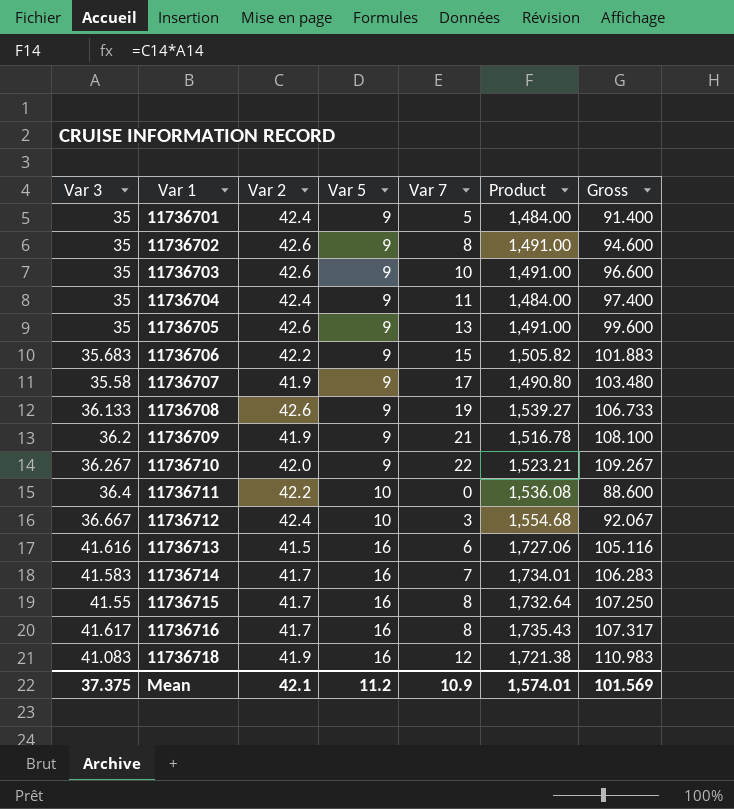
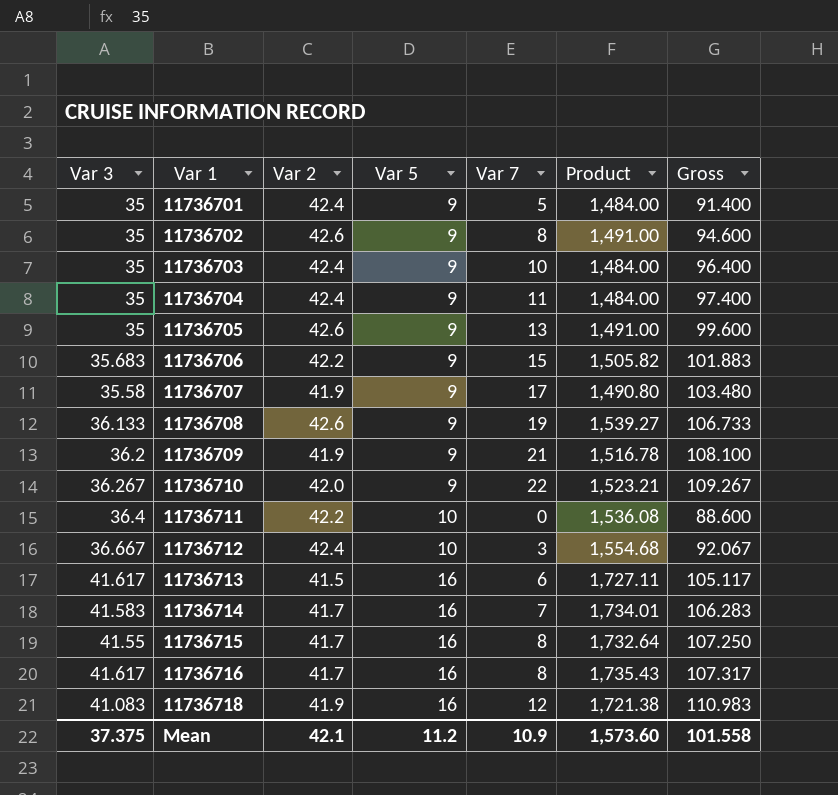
11736703 | Var 2: 42.6 -> 42.4
11736703 | Product: 1,491.00 -> 1,484.00
11736703 | Gross: 96.600 -> 96.400
11736713 | Var 3: 41.616 -> 41.617
11736713 | Product: 1,727.06 -> 1,727.11
11736713 | Gross: 105.116 -> 105.117
Mean | Product: 1,574.01 -> 1,573.60
Mean | Gross: 101.569 -> 101.558

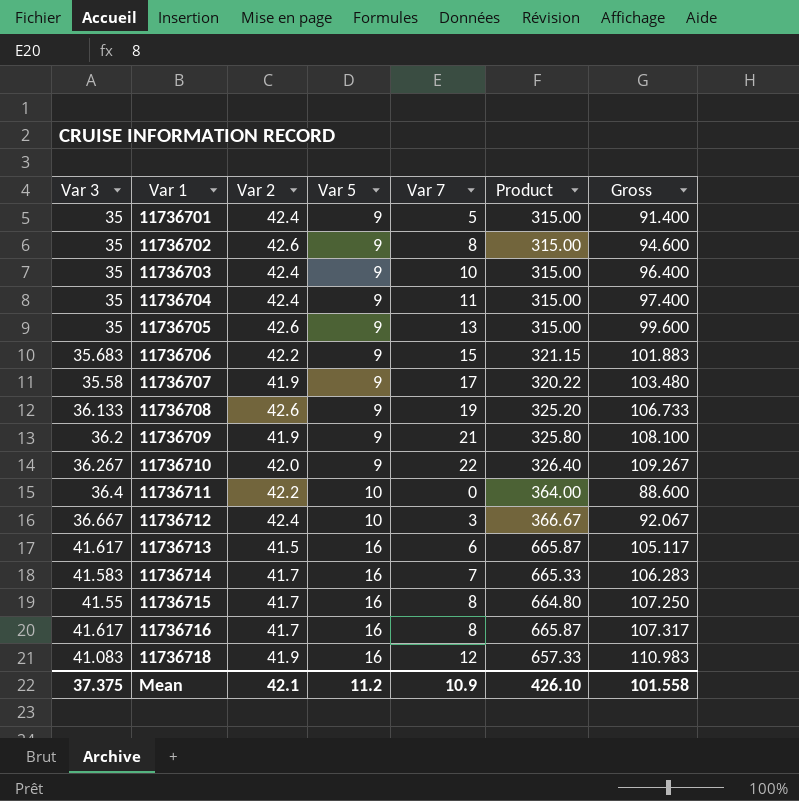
column Product | formula: [Var 3] * [Var 2] -> [Var 3] * [Var 5]
Mean | Product: 1,573.60 -> 426.10

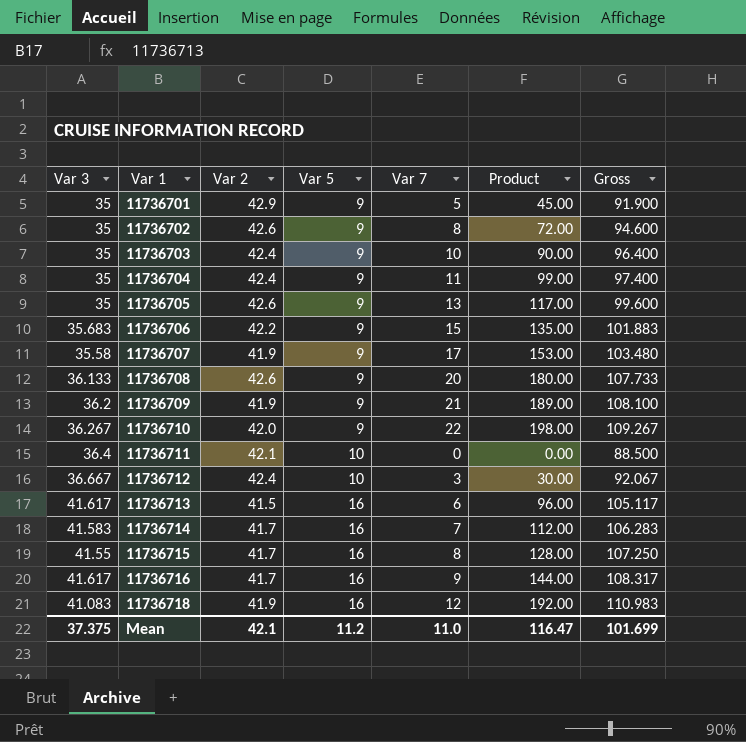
column Product | formula: [Var 3] * [Var 5] -> [Var 5] * [Var 7]
11736701 | Var 2: 42.4 -> 42.9
11736701 | Gross: 91.400 -> 91.900
11736708 | Var 7: 19 -> 20
11736708 | Gross: 106.733 -> 107.733
11736711 | Var 2: 42.2 -> 42.1
11736711 | Gross: 88.600 -> 88.500
11736716 | Var 7: 8 -> 9
11736716 | Gross: 107.317 -> 108.317
Mean | Var 7: 10.9 -> 11.0
Mean | Product: 426.10 -> 116.47
Mean | Gross: 101.558 -> 101.699

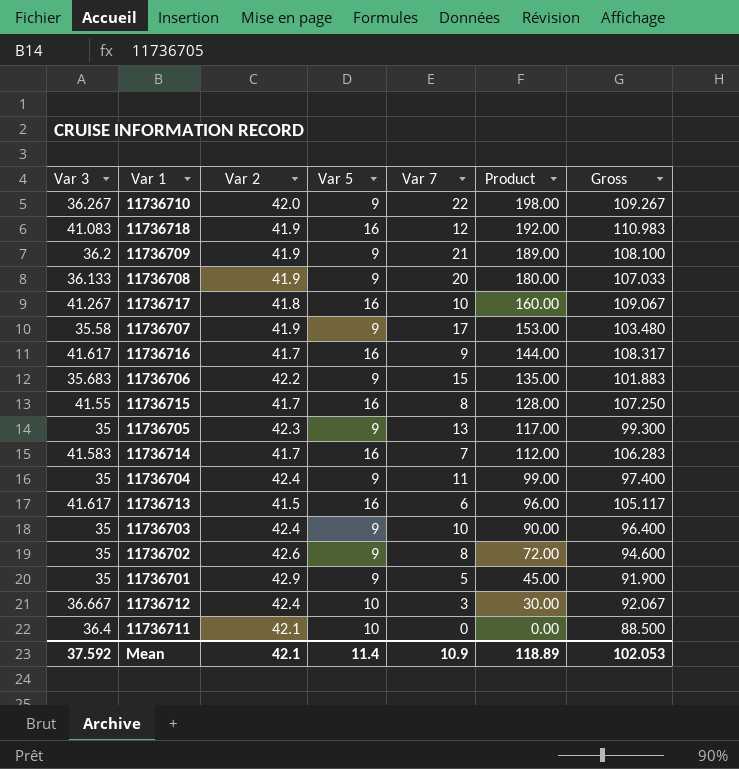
row order: Var 1 ascending -> Product descending
11736708 | Var 2: 42.6 -> 41.9
11736708 | Gross: 107.733 -> 107.033
row 11736717: none -> 41.267 | 41.8 | 16 | 10 | 160.00 | 109.067
11736705 | Var 2: 42.6 -> 42.3
11736705 | Gross: 99.600 -> 99.300
Mean | Var 3: 37.375 -> 37.592
Mean | Var 5: 11.2 -> 11.4
Mean | Var 7: 11.0 -> 10.9
Mean | Product: 116.47 -> 118.89
Mean | Gross: 101.699 -> 102.053

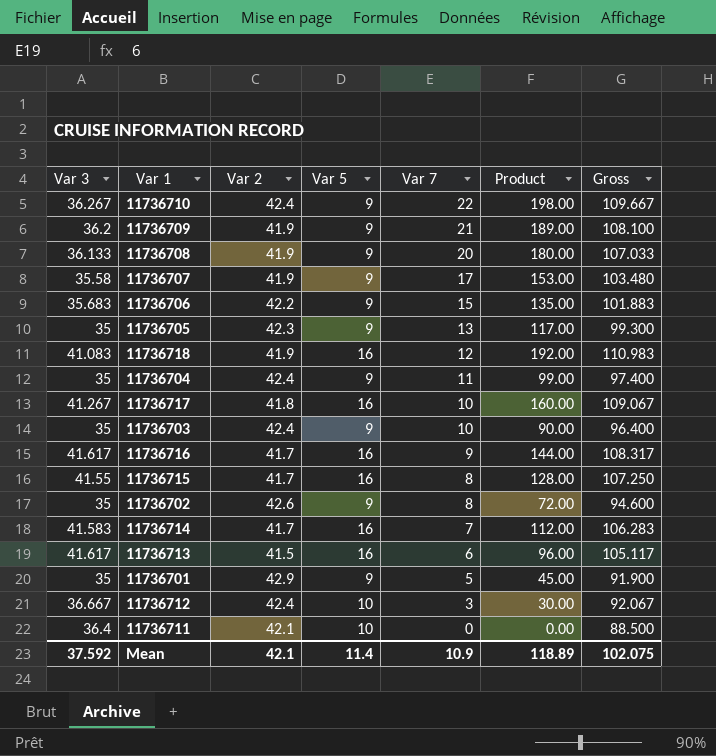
row order: Product descending -> Var 7 descending
11736710 | Var 2: 42.0 -> 42.4
11736710 | Gross: 109.267 -> 109.667
Mean | Gross: 102.053 -> 102.075

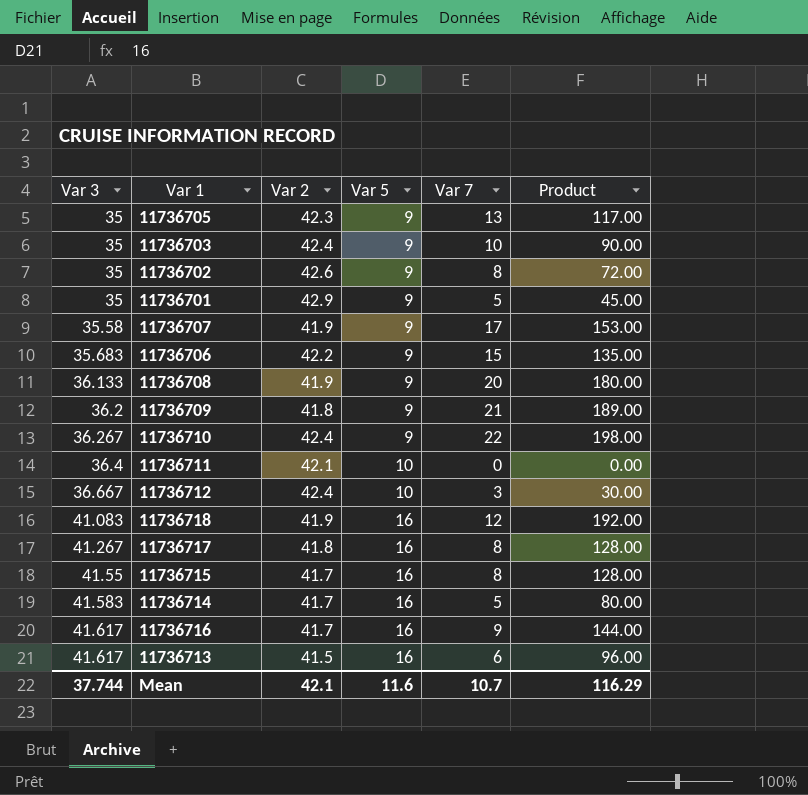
row order: Var 7 descending -> Var 3 ascending
column Gross | formula: [Var 3] + [Var 2] + [Var 5] + [Var 7] -> none
row 11736704: 35 | 42.4 | 9 | 11 | 99.00 | 97.400 -> none
11736709 | Var 2: 41.9 -> 41.8
11736717 | Var 7: 10 -> 8
11736717 | Product: 160.00 -> 128.00
11736714 | Var 7: 7 -> 5
11736714 | Product: 112.00 -> 80.00
Mean | Var 3: 37.592 -> 37.744
Mean | Var 5: 11.4 -> 11.6
Mean | Var 7: 10.9 -> 10.7
Mean | Product: 118.89 -> 116.29

